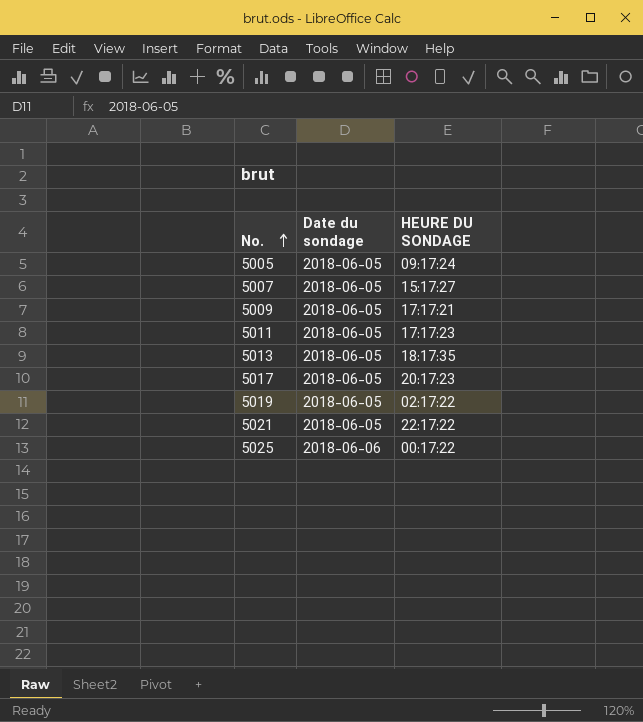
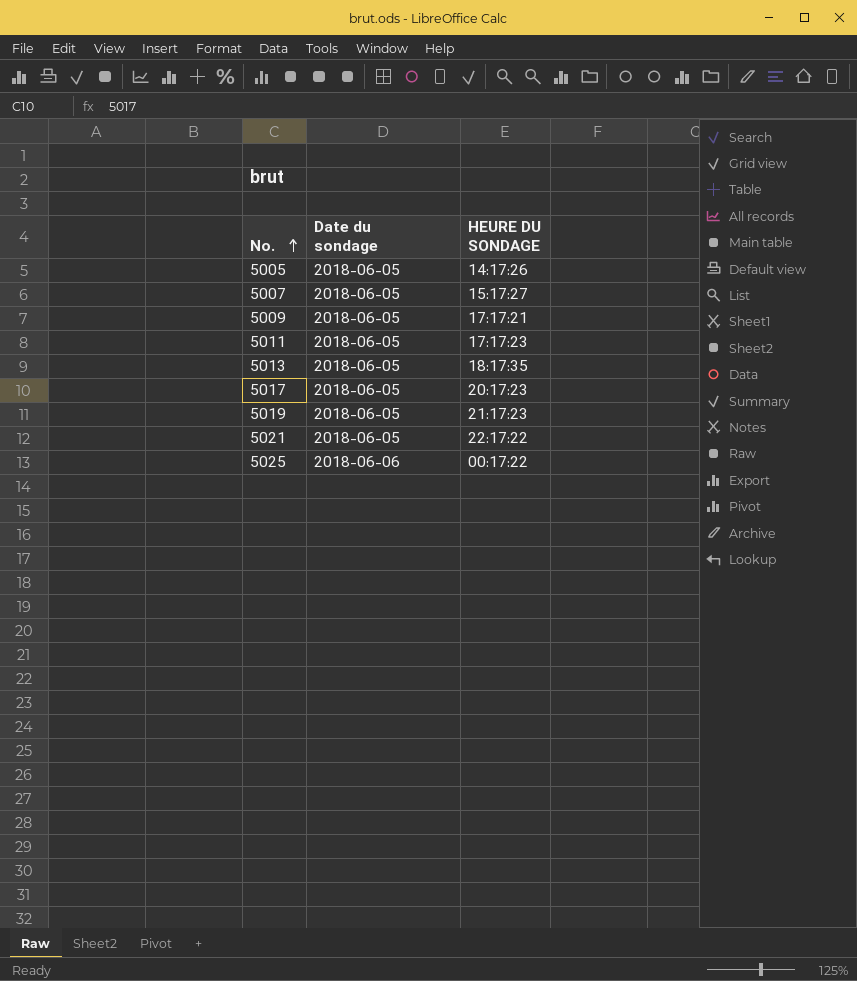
5005 | HEURE DU SONDAGE: 09:17:24 -> 14:17:26
5019 | HEURE DU SONDAGE: 02:17:22 -> 21:17:23

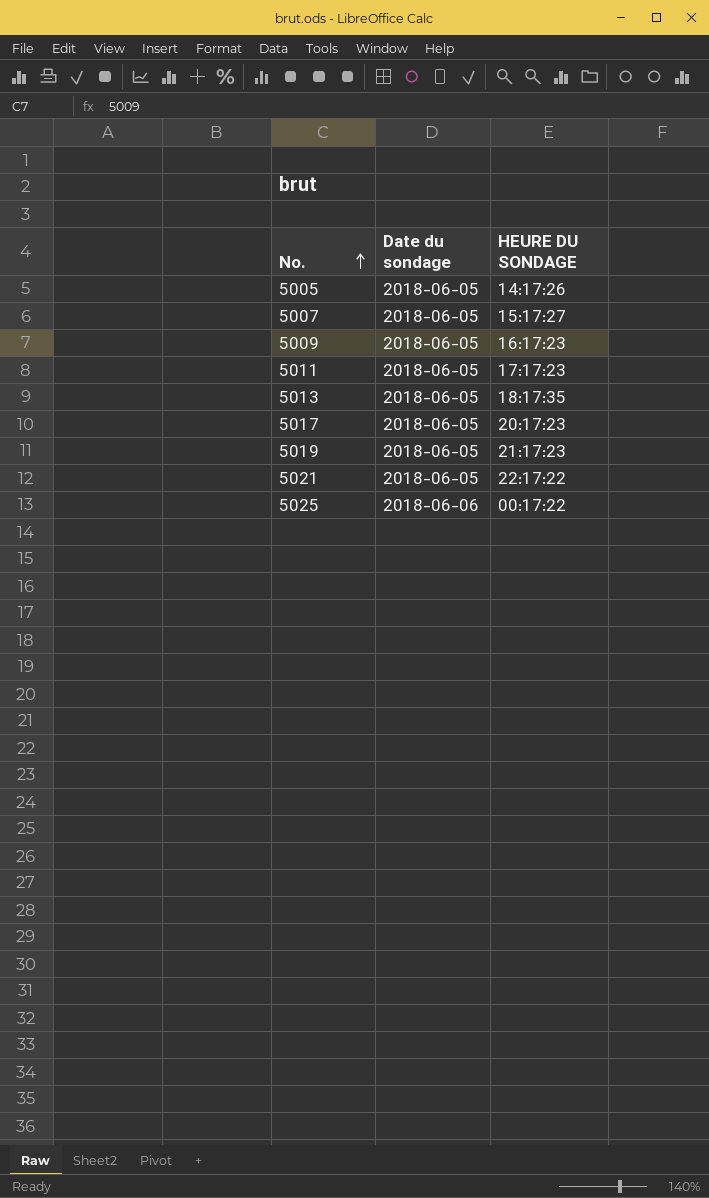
5009 | HEURE DU SONDAGE: 17:17:21 -> 16:17:23

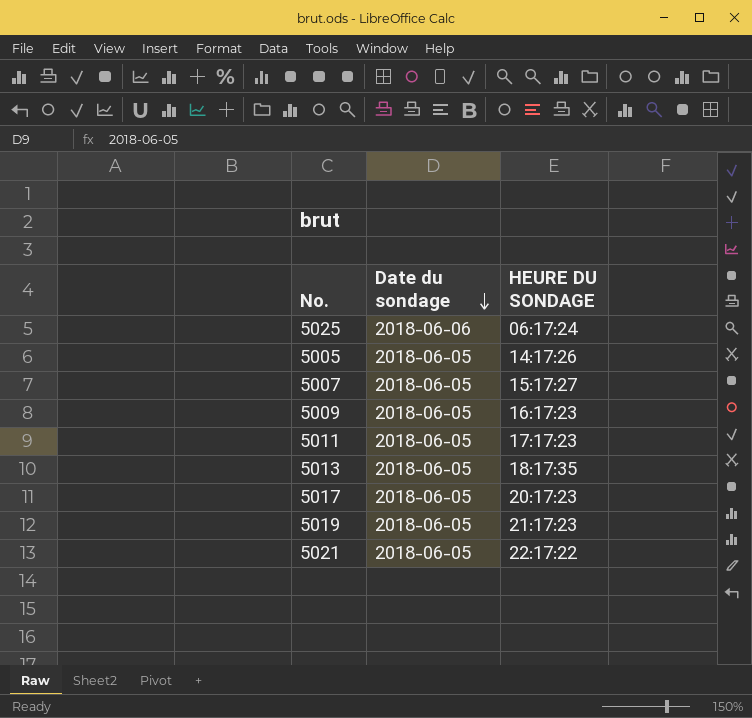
row order: No. ascending -> Date du sondage descending
5025 | HEURE DU SONDAGE: 00:17:22 -> 06:17:24

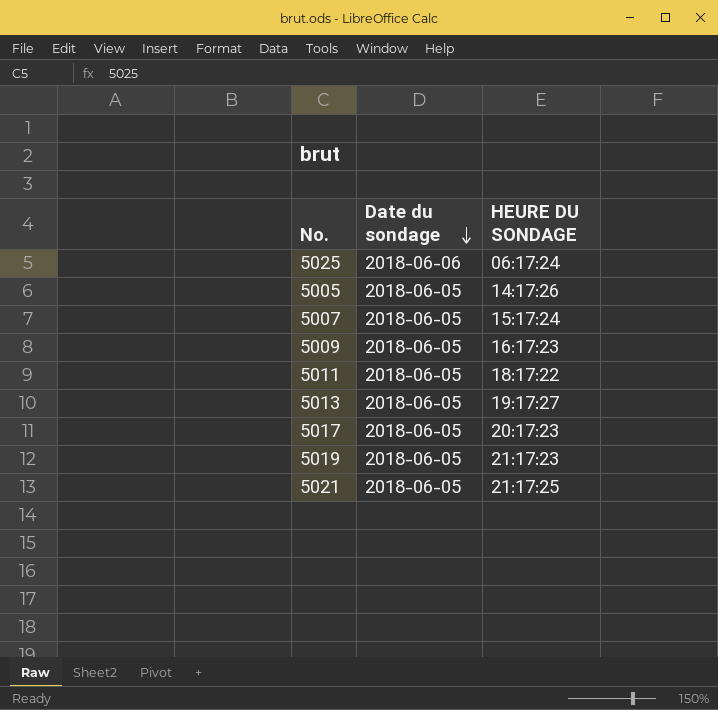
5007 | HEURE DU SONDAGE: 15:17:27 -> 15:17:24
5011 | HEURE DU SONDAGE: 17:17:23 -> 18:17:22
5013 | HEURE DU SONDAGE: 18:17:35 -> 19:17:27
5021 | HEURE DU SONDAGE: 22:17:22 -> 21:17:25

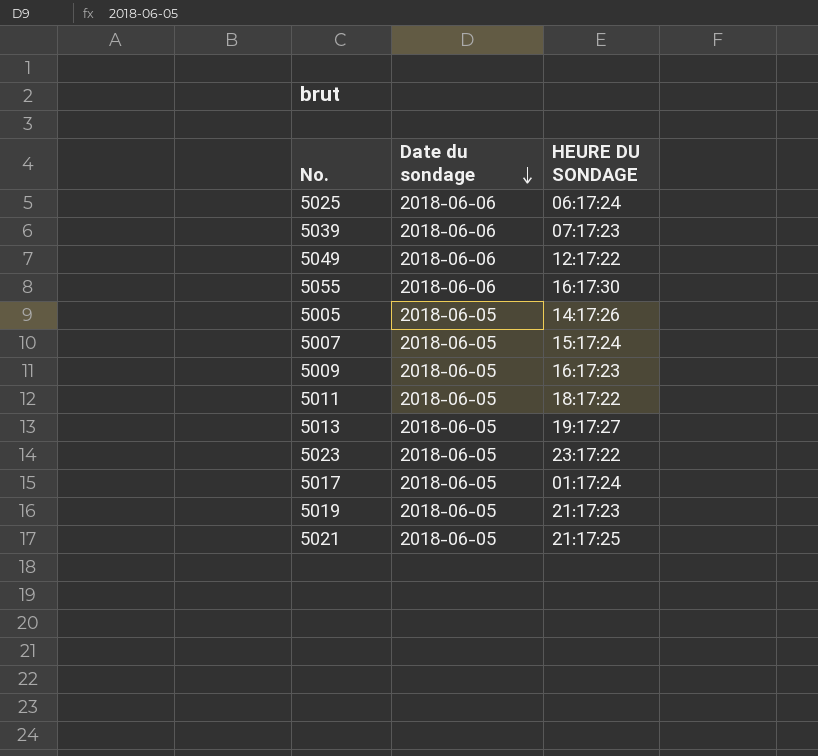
row 5039: none -> 2018-06-06 | 07:17:23
row 5049: none -> 2018-06-06 | 12:17:22
row 5055: none -> 2018-06-06 | 16:17:30
row 5023: none -> 2018-06-05 | 23:17:22
5017 | HEURE DU SONDAGE: 20:17:23 -> 01:17:24

